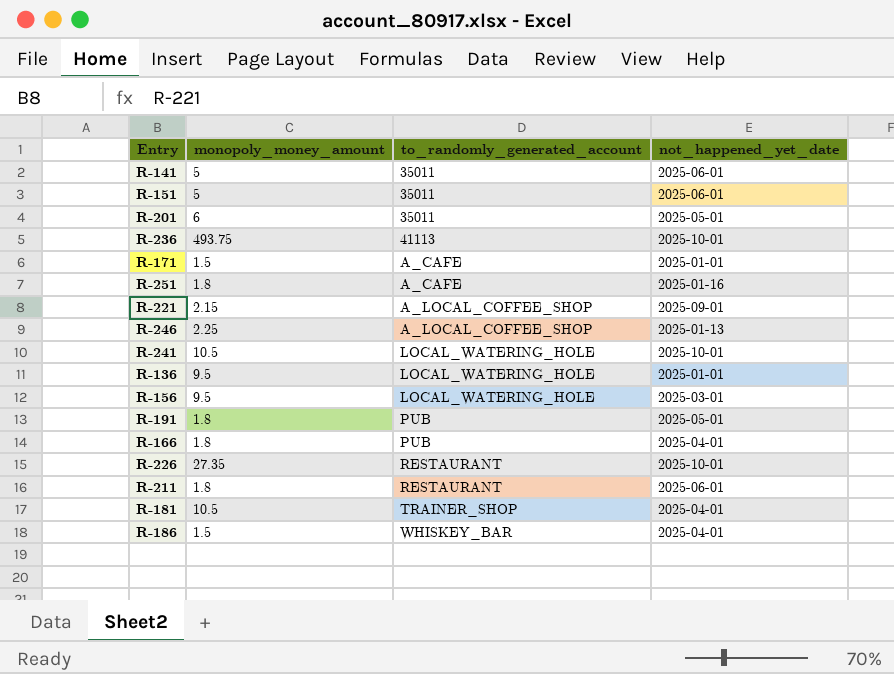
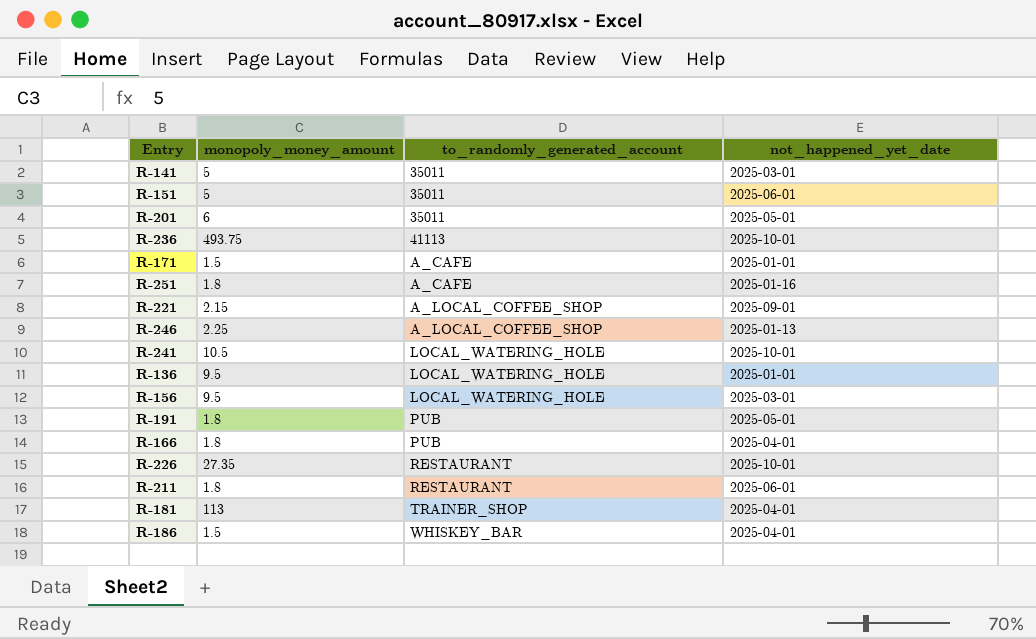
R-141 | not_happened_yet_date: 2025-06-01 -> 2025-03-01
R-181 | monopoly_money_amount: 10.5 -> 113

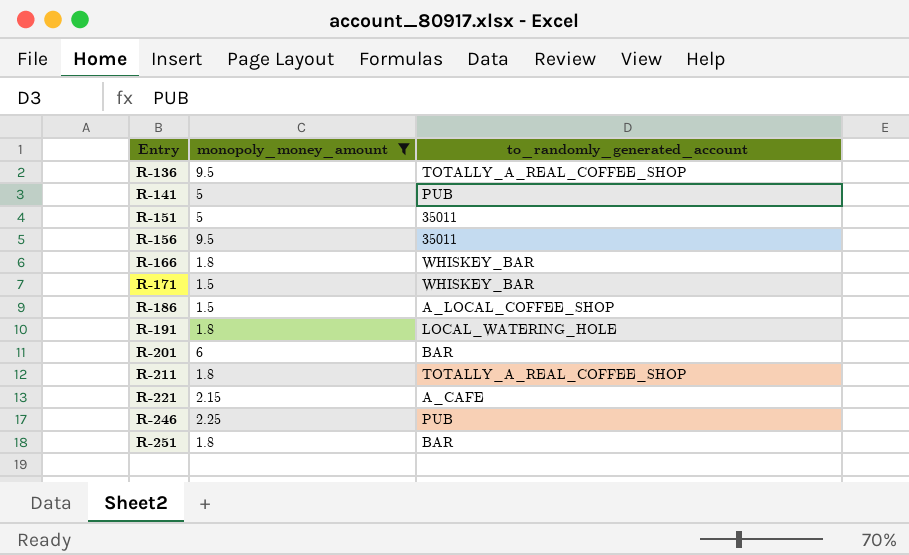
filter: none -> monopoly_money_amount <= 9.5
row order: to_randomly_generated_account ascending -> Entry ascending
column not_happened_yet_date | position: 4 -> none
R-136 | to_randomly_generated_account: LOCAL_WATERING_HOLE -> TOTALLY_A_REAL_COFFEE_SHOP
R-141 | to_randomly_generated_account: 35011 -> PUB
R-156 | to_randomly_generated_account: LOCAL_WATERING_HOLE -> 35011
R-166 | to_randomly_generated_account: PUB -> WHISKEY_BAR
R-171 | to_randomly_generated_account: A_CAFE -> WHISKEY_BAR
R-186 | to_randomly_generated_account: WHISKEY_BAR -> A_LOCAL_COFFEE_SHOP
R-191 | to_randomly_generated_account: PUB -> LOCAL_WATERING_HOLE
R-201 | to_randomly_generated_account: 35011 -> BAR
R-211 | to_randomly_generated_account: RESTAURANT -> TOTALLY_A_REAL_COFFEE_SHOP
R-221 | to_randomly_generated_account: A_LOCAL_COFFEE_SHOP -> A_CAFE
R-246 | to_randomly_generated_account: A_LOCAL_COFFEE_SHOP -> PUB
R-251 | to_randomly_generated_account: A_CAFE -> BAR

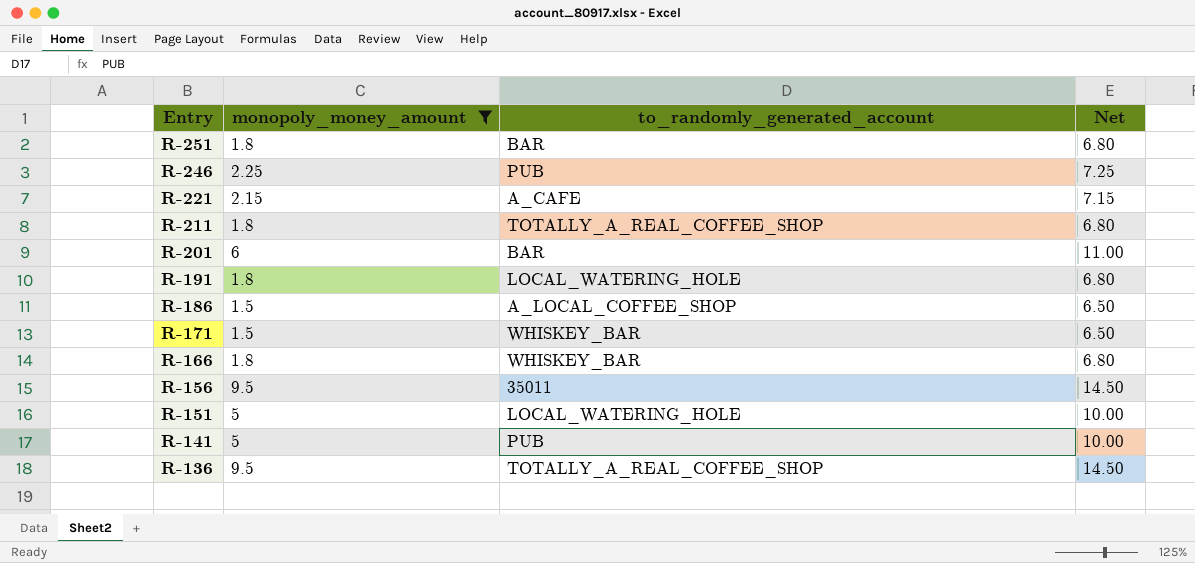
row order: Entry ascending -> Entry descending
column Net | formula: none -> [monopoly_money_amount] + 5
R-151 | to_randomly_generated_account: 35011 -> LOCAL_WATERING_HOLE

